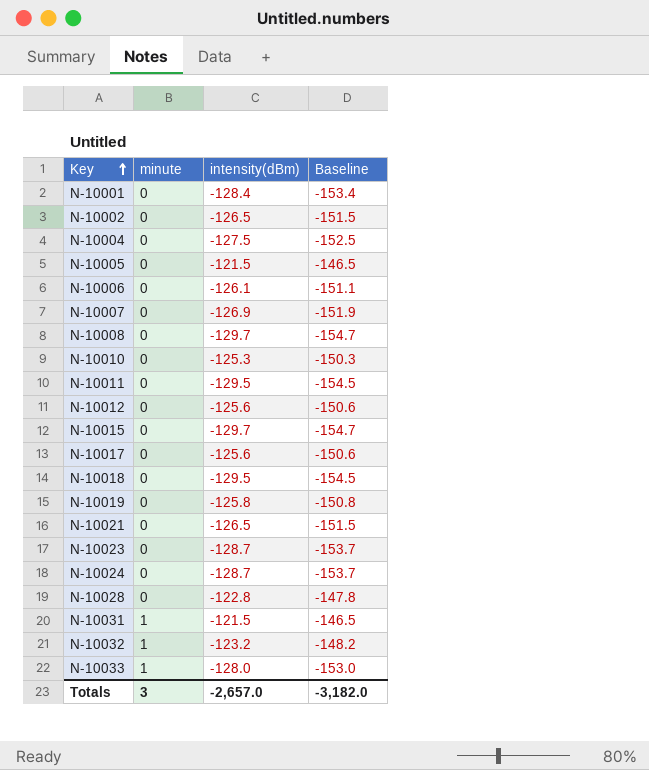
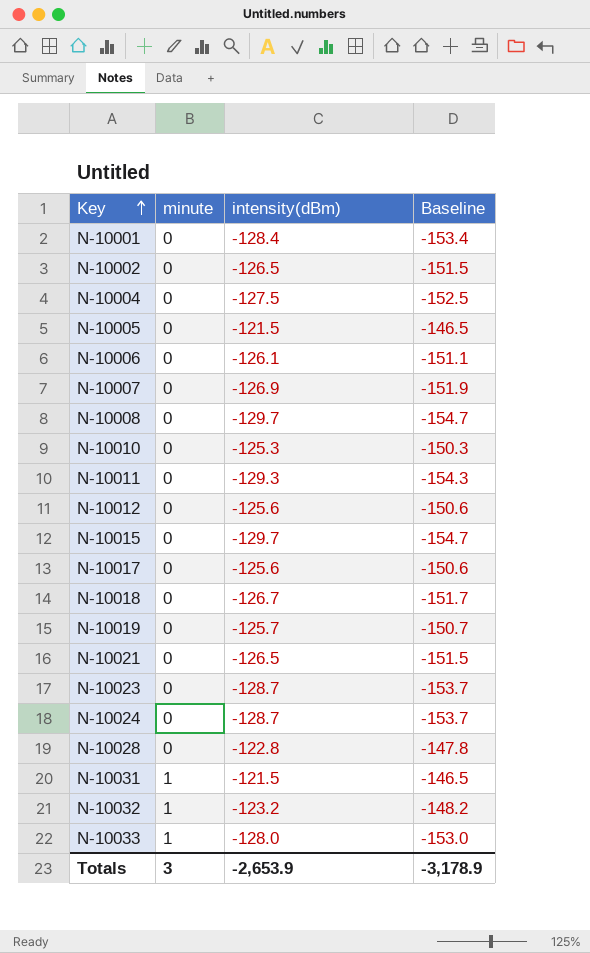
N-10011 | intensity(dBm): -129.5 -> -129.3
N-10011 | Baseline: -154.5 -> -154.3
N-10018 | intensity(dBm): -129.5 -> -126.7
N-10018 | Baseline: -154.5 -> -151.7
N-10019 | intensity(dBm): -125.8 -> -125.7
N-10019 | Baseline: -150.8 -> -150.7
Totals | intensity(dBm): -2,657.0 -> -2,653.9
Totals | Baseline: -3,182.0 -> -3,178.9

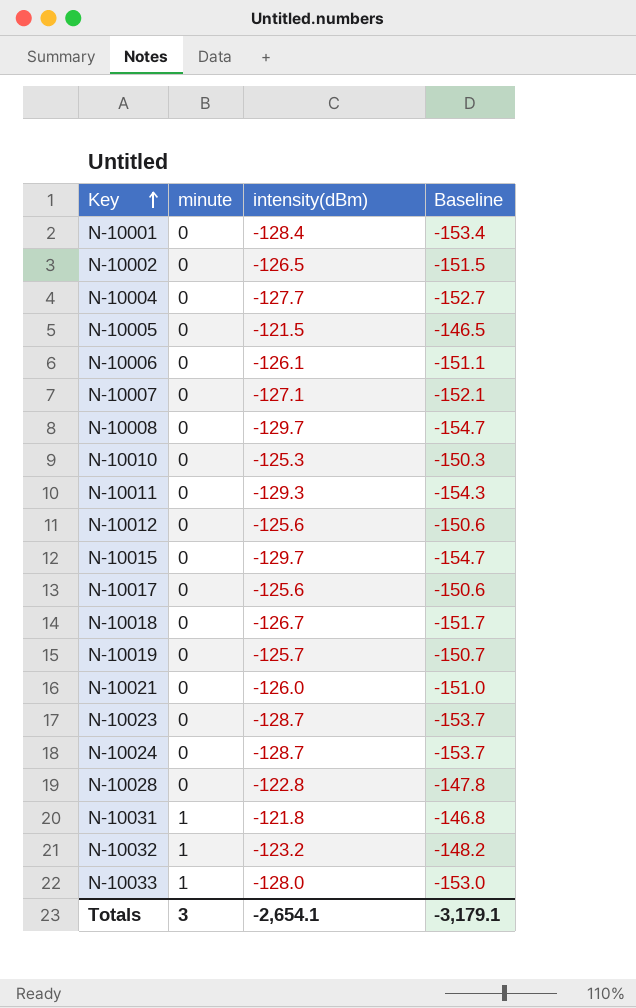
N-10004 | intensity(dBm): -127.5 -> -127.7
N-10004 | Baseline: -152.5 -> -152.7
N-10007 | intensity(dBm): -126.9 -> -127.1
N-10007 | Baseline: -151.9 -> -152.1
N-10021 | intensity(dBm): -126.5 -> -126.0
N-10021 | Baseline: -151.5 -> -151.0
N-10031 | intensity(dBm): -121.5 -> -121.8
N-10031 | Baseline: -146.5 -> -146.8
Totals | intensity(dBm): -2,653.9 -> -2,654.1
Totals | Baseline: -3,178.9 -> -3,179.1

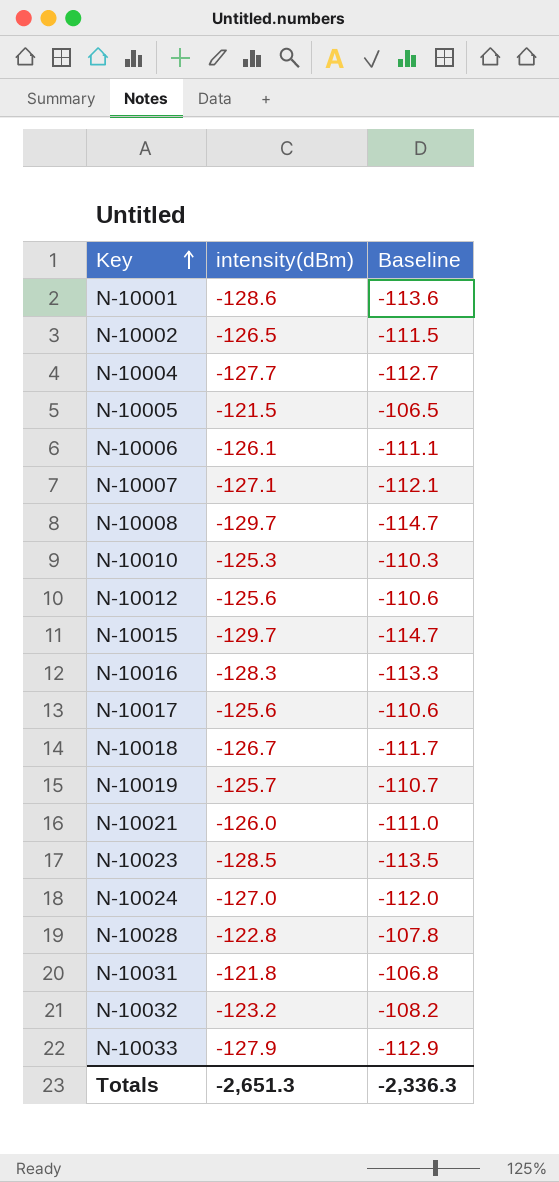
column minute | position: 2 -> none
column Baseline | formula: [intensity(dBm)] - 25 -> [intensity(dBm)] + 15
row N-10011: 0 | -129.3 | -154.3 -> none
N-10001 | intensity(dBm): -128.4 -> -128.6
row N-10016: none -> -128.3 | -113.3
N-10023 | intensity(dBm): -128.7 -> -128.5
N-10024 | intensity(dBm): -128.7 -> -127.0
N-10033 | intensity(dBm): -128.0 -> -127.9
Totals | intensity(dBm): -2,654.1 -> -2,651.3
Totals | Baseline: -3,179.1 -> -2,336.3

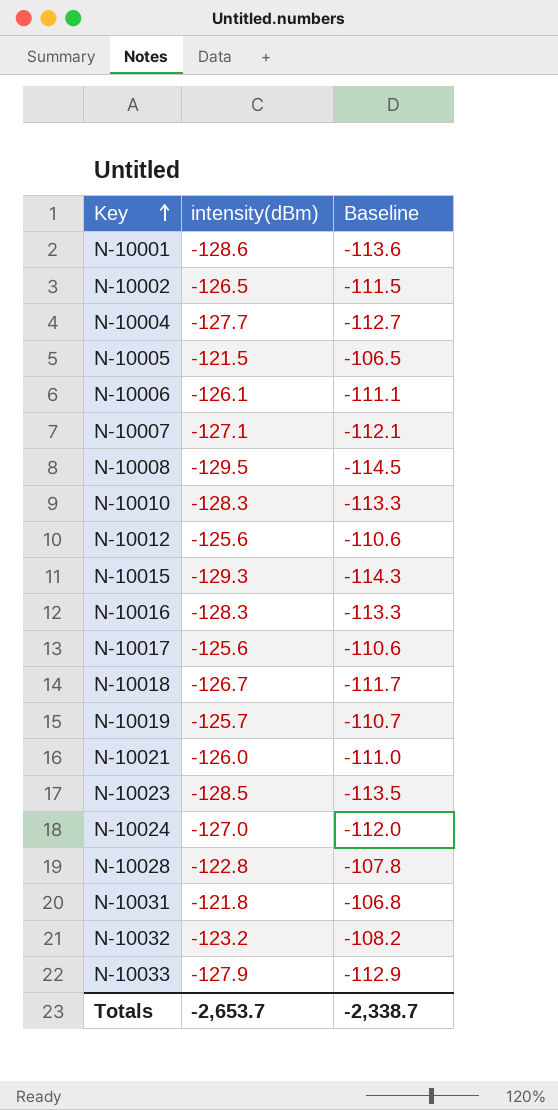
N-10008 | intensity(dBm): -129.7 -> -129.5
N-10008 | Baseline: -114.7 -> -114.5
N-10010 | intensity(dBm): -125.3 -> -128.3
N-10010 | Baseline: -110.3 -> -113.3
N-10015 | intensity(dBm): -129.7 -> -129.3
N-10015 | Baseline: -114.7 -> -114.3
Totals | intensity(dBm): -2,651.3 -> -2,653.7
Totals | Baseline: -2,336.3 -> -2,338.7

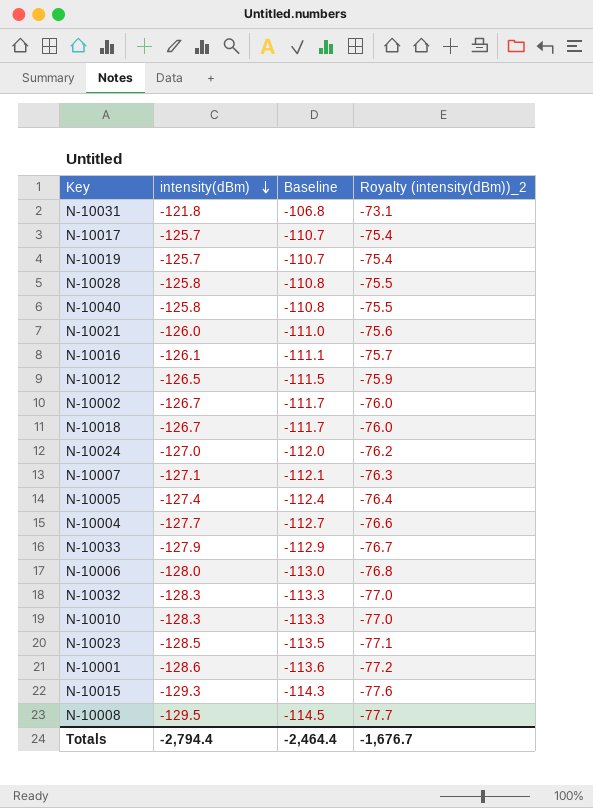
row order: Key ascending -> intensity(dBm) descending
column Royalty (intensity(dBm))_2 | formula: none -> [intensity(dBm)] * 0.6
N-10017 | intensity(dBm): -125.6 -> -125.7
N-10017 | Baseline: -110.6 -> -110.7
N-10028 | intensity(dBm): -122.8 -> -125.8
N-10028 | Baseline: -107.8 -> -110.8
row N-10040: none -> -125.8 | -110.8 | -75.5
N-10016 | intensity(dBm): -128.3 -> -126.1
N-10016 | Baseline: -113.3 -> -111.1
N-10012 | intensity(dBm): -125.6 -> -126.5
N-10012 | Baseline: -110.6 -> -111.5
N-10002 | intensity(dBm): -126.5 -> -126.7
N-10002 | Baseline: -111.5 -> -111.7
N-10005 | intensity(dBm): -121.5 -> -127.4
N-10005 | Baseline: -106.5 -> -112.4
N-10006 | intensity(dBm): -126.1 -> -128.0
N-10006 | Baseline: -111.1 -> -113.0
N-10032 | intensity(dBm): -123.2 -> -128.3
N-10032 | Baseline: -108.2 -> -113.3
Totals | intensity(dBm): -2,653.7 -> -2,794.4
Totals | Baseline: -2,338.7 -> -2,464.4

